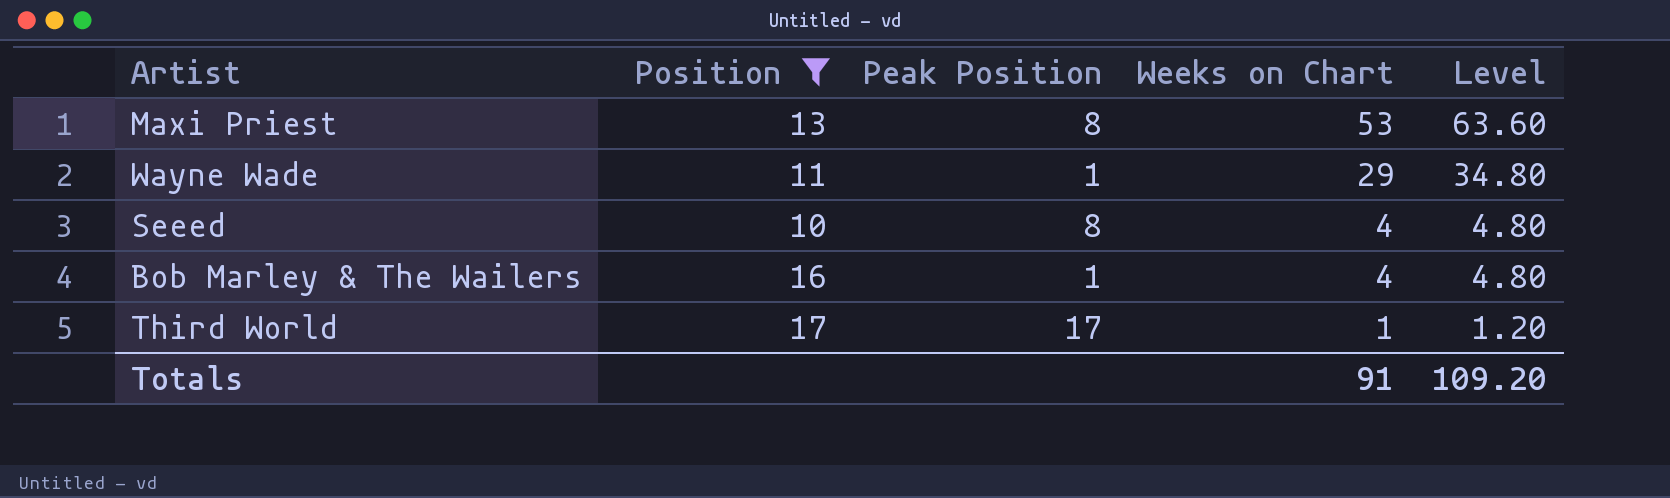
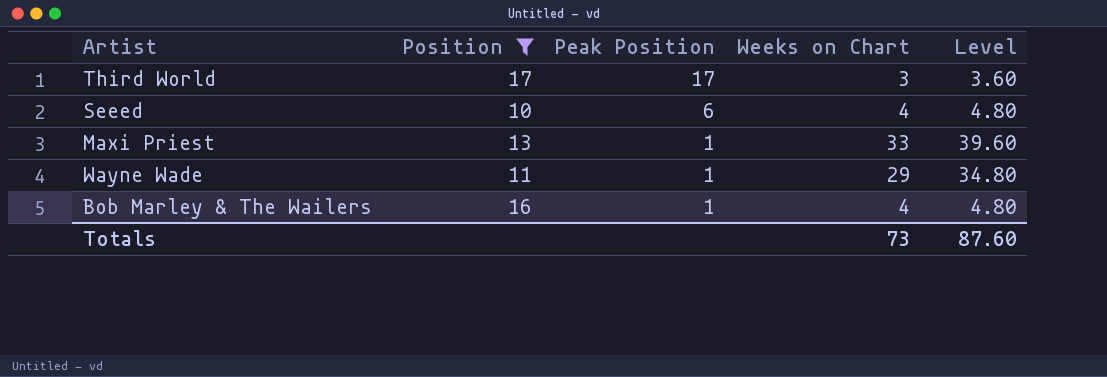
row order: Weeks on Chart descending -> Peak Position descending
Third World | Weeks on Chart: 1 -> 3
Third World | Level: 1.20 -> 3.60
Seeed | Peak Position: 8 -> 6
Maxi Priest | Peak Position: 8 -> 1
Maxi Priest | Weeks on Chart: 53 -> 33
Maxi Priest | Level: 63.60 -> 39.60
Totals | Weeks on Chart: 91 -> 73
Totals | Level: 109.20 -> 87.60

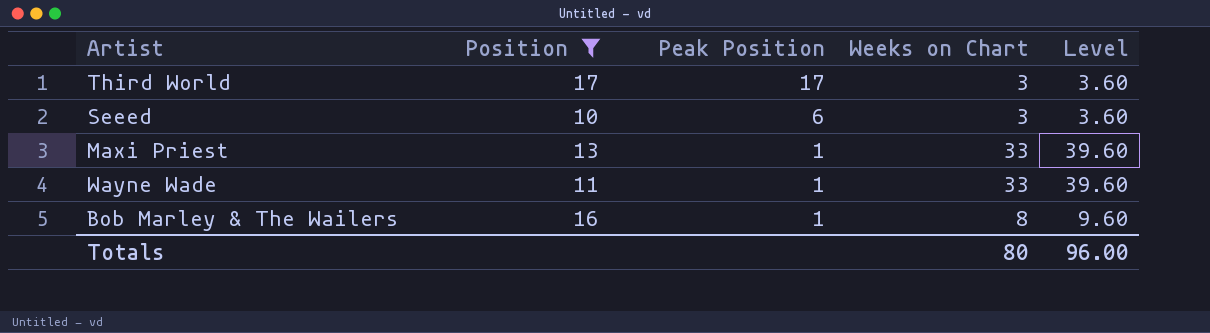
Seeed | Weeks on Chart: 4 -> 3
Seeed | Level: 4.80 -> 3.60
Wayne Wade | Weeks on Chart: 29 -> 33
Wayne Wade | Level: 34.80 -> 39.60
Bob Marley & The Wailers | Weeks on Chart: 4 -> 8
Bob Marley & The Wailers | Level: 4.80 -> 9.60
Totals | Weeks on Chart: 73 -> 80
Totals | Level: 87.60 -> 96.00

